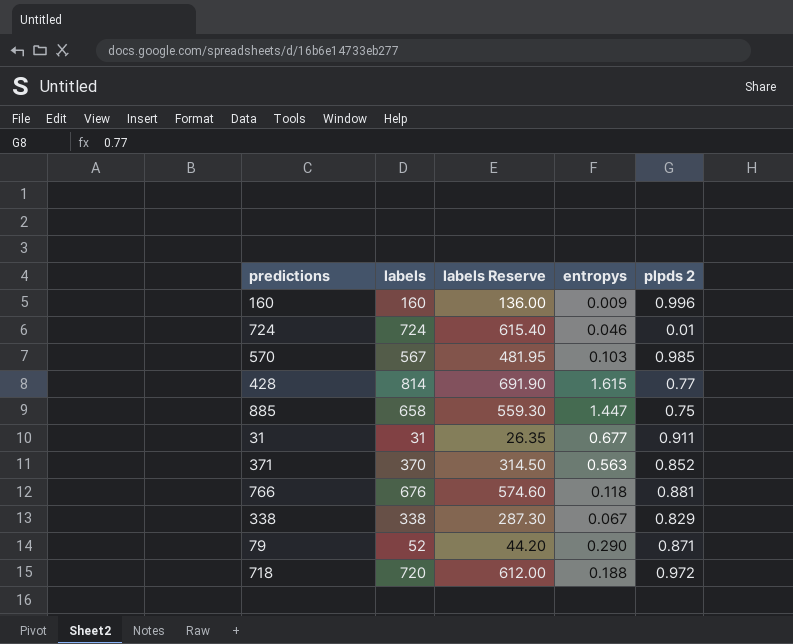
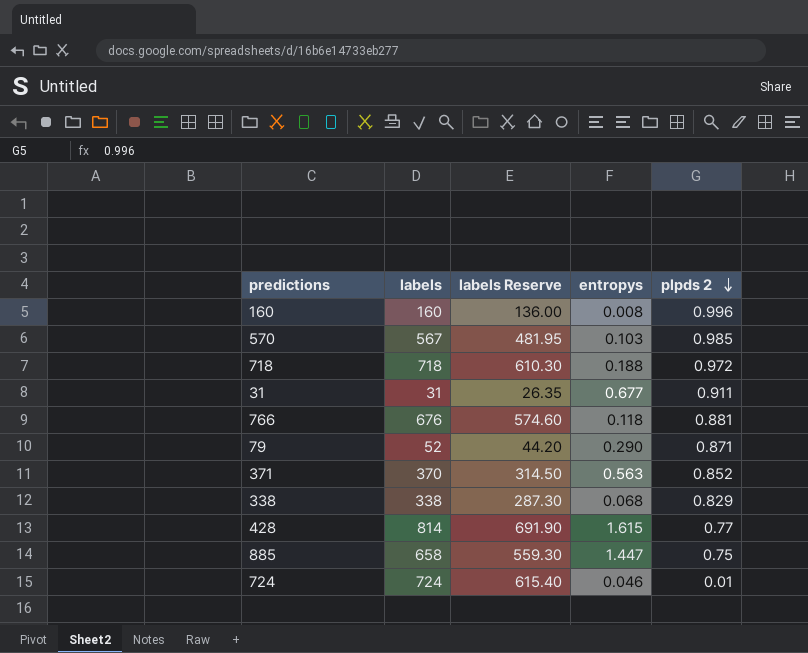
row order: none -> plpds 2 descending
160 | entropys: 0.009 -> 0.008
718 | labels: 720 -> 718
718 | labels Reserve: 612.00 -> 610.30
338 | entropys: 0.067 -> 0.068

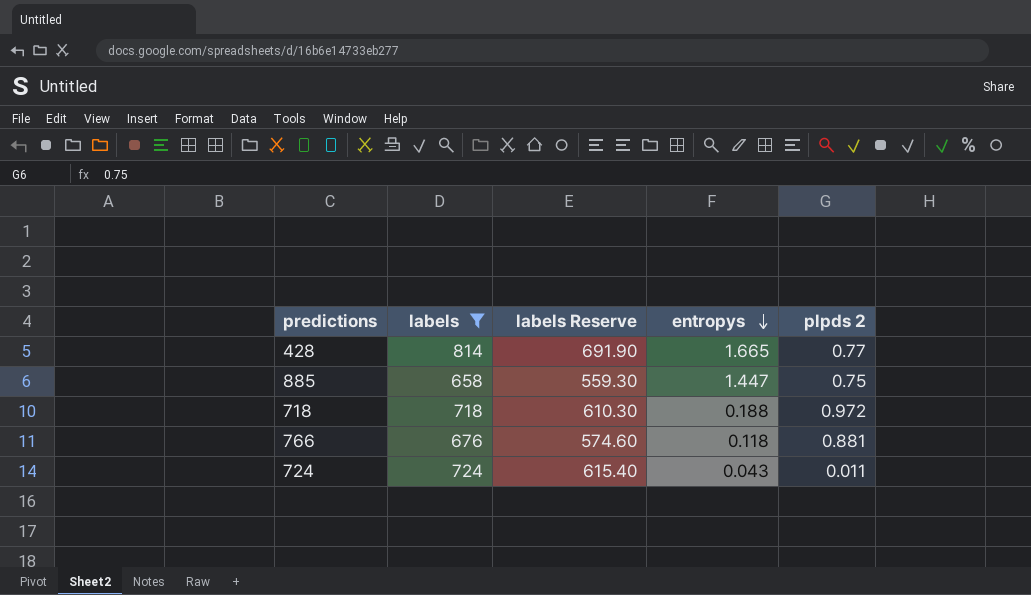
filter: none -> labels >= 658
row order: plpds 2 descending -> entropys descending
428 | entropys: 1.615 -> 1.665
724 | entropys: 0.046 -> 0.043
724 | plpds 2: 0.01 -> 0.011

